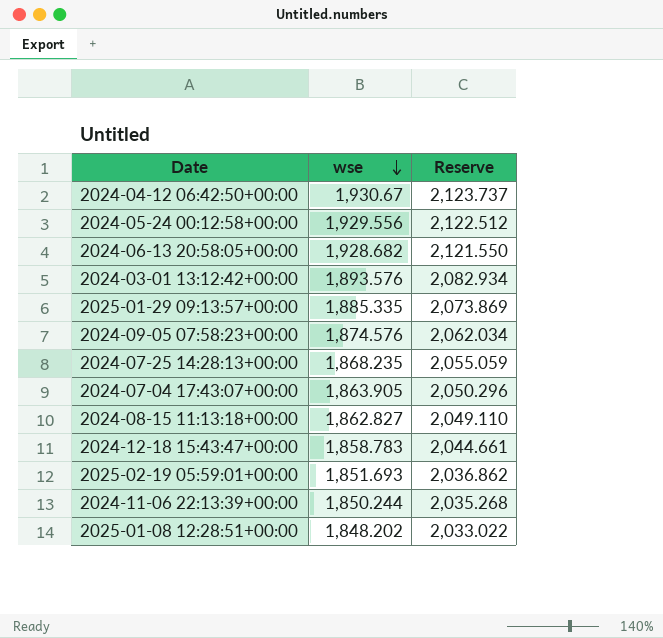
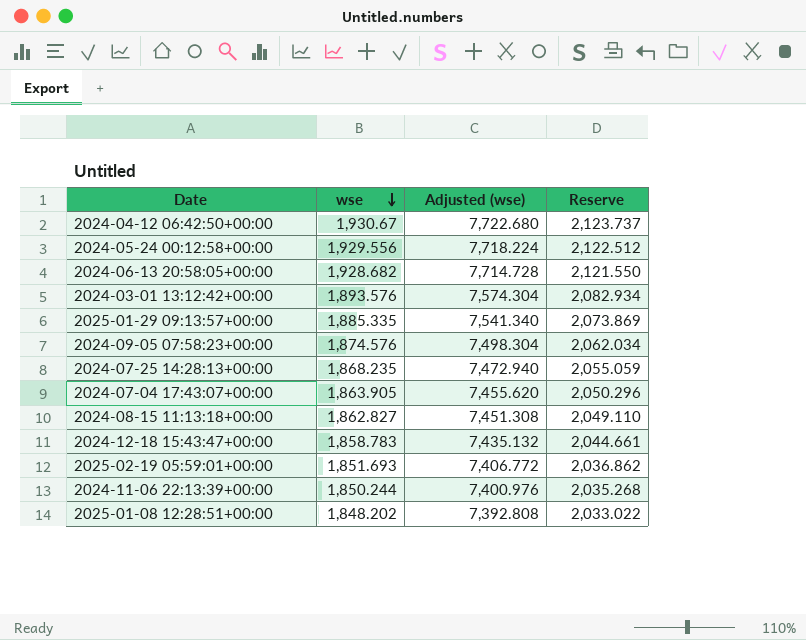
column Adjusted (wse) | formula: none -> [wse] * 4

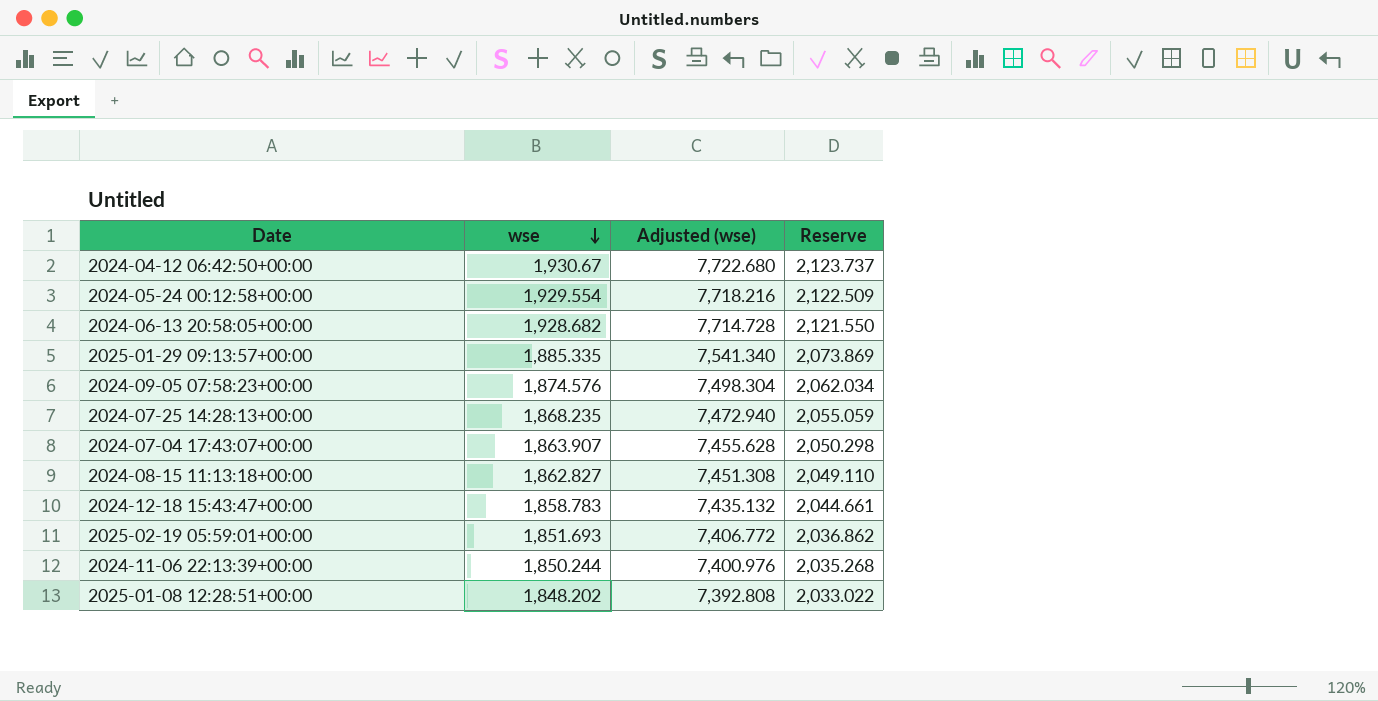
row 2024-03-01 13:12:42+00:00: 1,893.576 | 7,574.304 | 2,082.934 -> none
2024-05-24 00:12:58+00:00 | wse: 1,929.556 -> 1,929.554
2024-05-24 00:12:58+00:00 | Adjusted (wse): 7,718.224 -> 7,718.216
2024-05-24 00:12:58+00:00 | Reserve: 2,122.512 -> 2,122.509
2024-07-04 17:43:07+00:00 | wse: 1,863.905 -> 1,863.907
2024-07-04 17:43:07+00:00 | Adjusted (wse): 7,455.620 -> 7,455.628
2024-07-04 17:43:07+00:00 | Reserve: 2,050.296 -> 2,050.298

